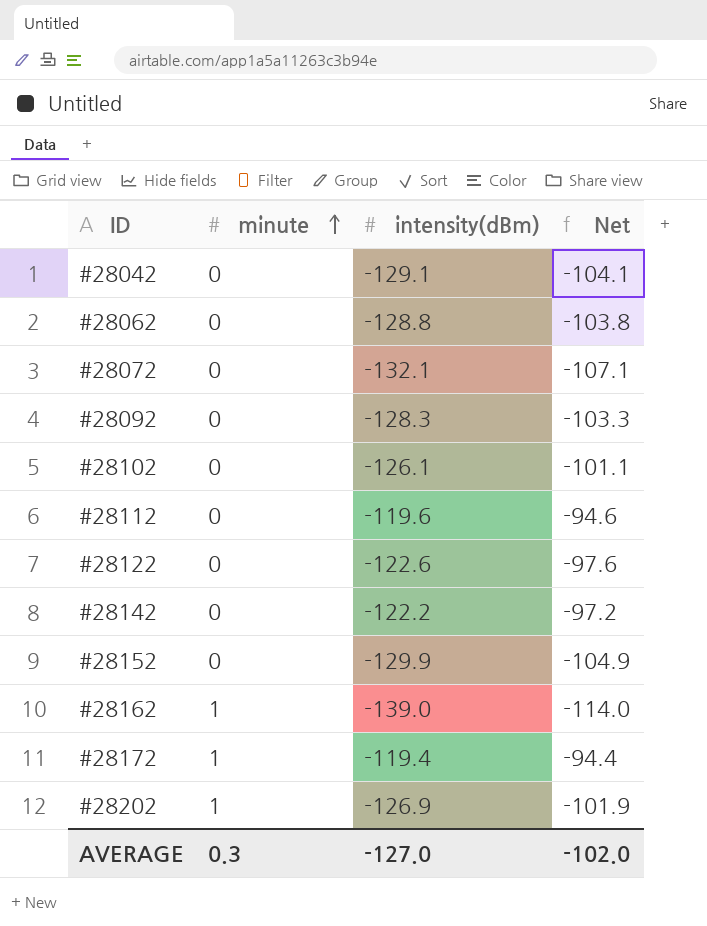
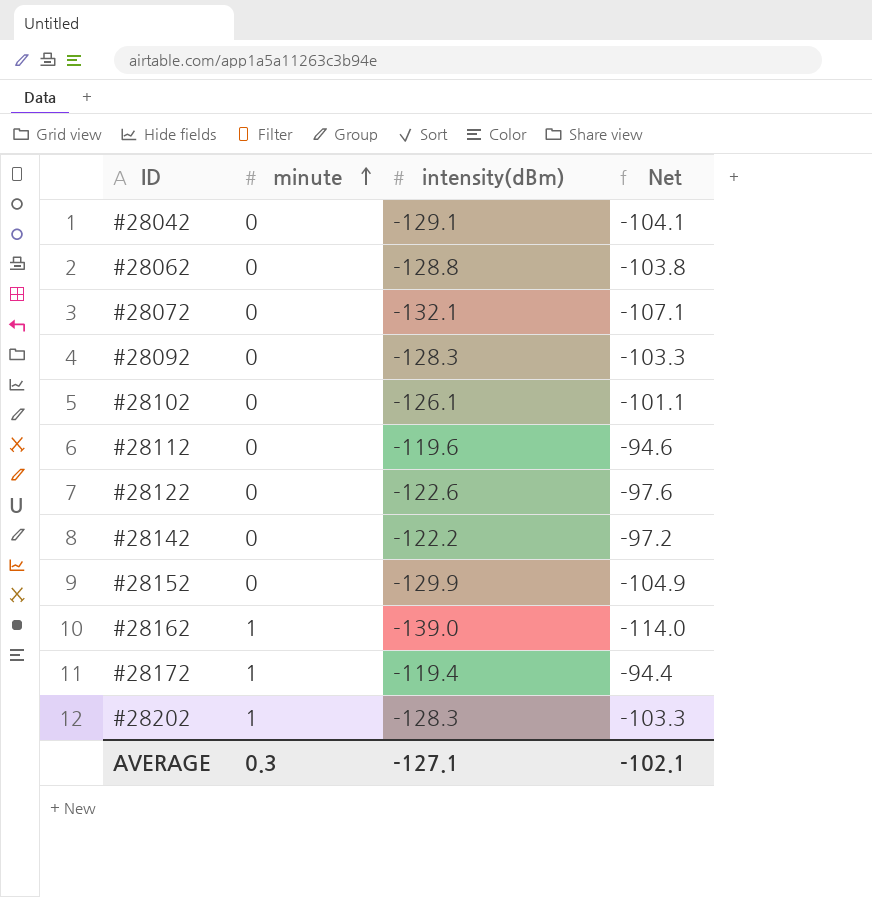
#28202 | intensity(dBm): -126.9 -> -128.3
#28202 | Net: -101.9 -> -103.3
AVERAGE | intensity(dBm): -127.0 -> -127.1
AVERAGE | Net: -102.0 -> -102.1

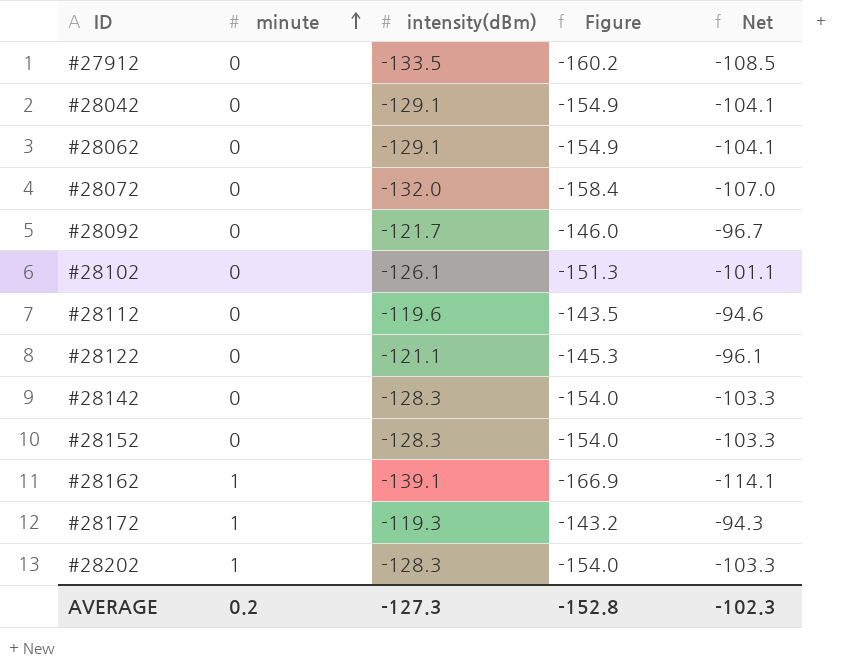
column Figure | formula: none -> [intensity(dBm)] * 1.2
row #27912: none -> 0 | -133.5 | -160.2 | -108.5
#28062 | intensity(dBm): -128.8 -> -129.1
#28062 | Net: -103.8 -> -104.1
#28072 | intensity(dBm): -132.1 -> -132.0
#28072 | Net: -107.1 -> -107.0
#28092 | intensity(dBm): -128.3 -> -121.7
#28092 | Net: -103.3 -> -96.7
#28122 | intensity(dBm): -122.6 -> -121.1
#28122 | Net: -97.6 -> -96.1
#28142 | intensity(dBm): -122.2 -> -128.3
#28142 | Net: -97.2 -> -103.3
#28152 | intensity(dBm): -129.9 -> -128.3
#28152 | Net: -104.9 -> -103.3
#28162 | intensity(dBm): -139.0 -> -139.1
#28162 | Net: -114.0 -> -114.1
#28172 | intensity(dBm): -119.4 -> -119.3
#28172 | Net: -94.4 -> -94.3
AVERAGE | minute: 0.3 -> 0.2
AVERAGE | intensity(dBm): -127.1 -> -127.3
AVERAGE | Net: -102.1 -> -102.3

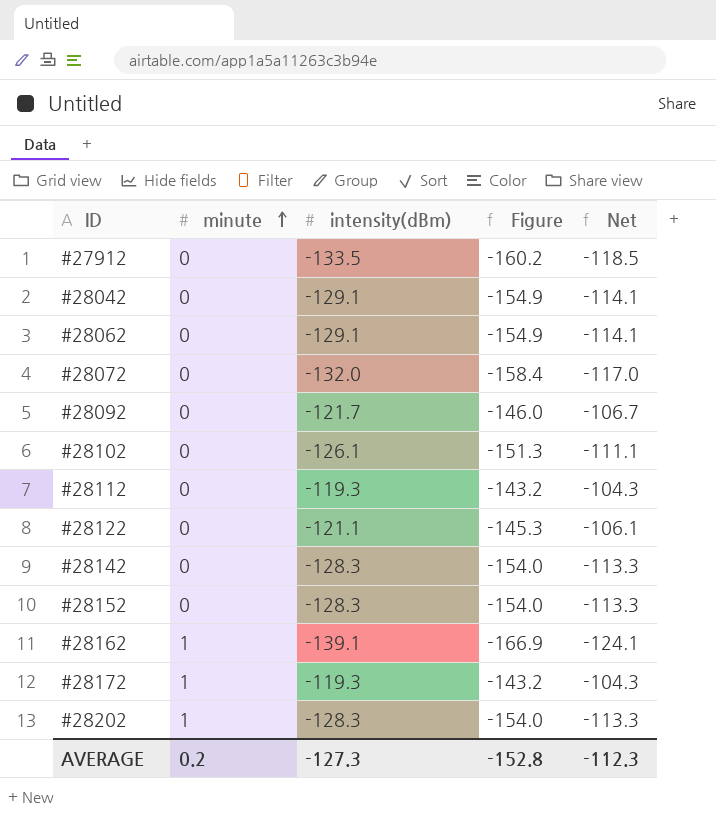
column Net | formula: [intensity(dBm)] + 25 -> [intensity(dBm)] + 15
#28112 | intensity(dBm): -119.6 -> -119.3
#28112 | Figure: -143.5 -> -143.2
AVERAGE | Net: -102.3 -> -112.3

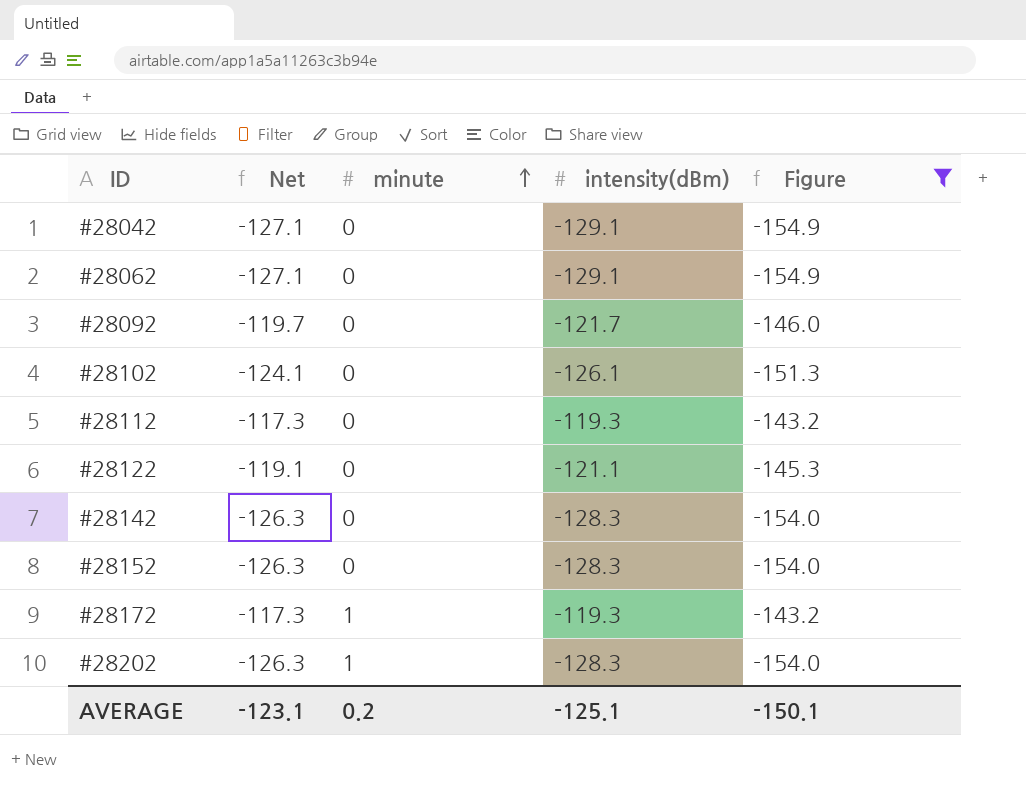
filter: none -> Figure >= -154.9
column Net | formula: [intensity(dBm)] + 15 -> [intensity(dBm)] + 2
column Net | position: 5 -> 2
AVERAGE | Net: -112.3 -> -123.1
AVERAGE | intensity(dBm): -127.3 -> -125.1
AVERAGE | Figure: -152.8 -> -150.1

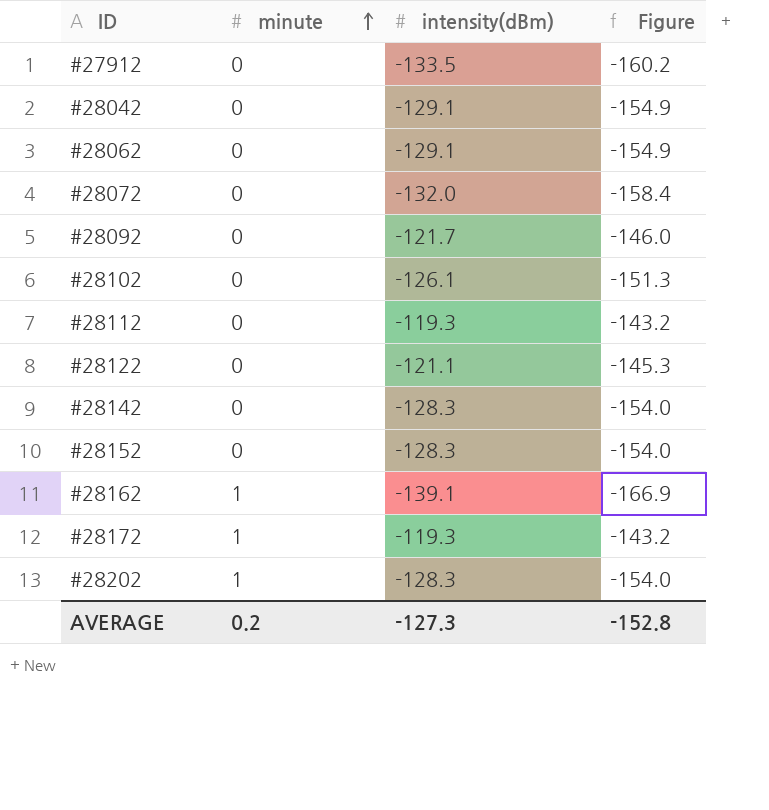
filter: Figure >= -154.9 -> none
column Net | formula: [intensity(dBm)] + 2 -> none
AVERAGE | intensity(dBm): -125.1 -> -127.3
AVERAGE | Figure: -150.1 -> -152.8

